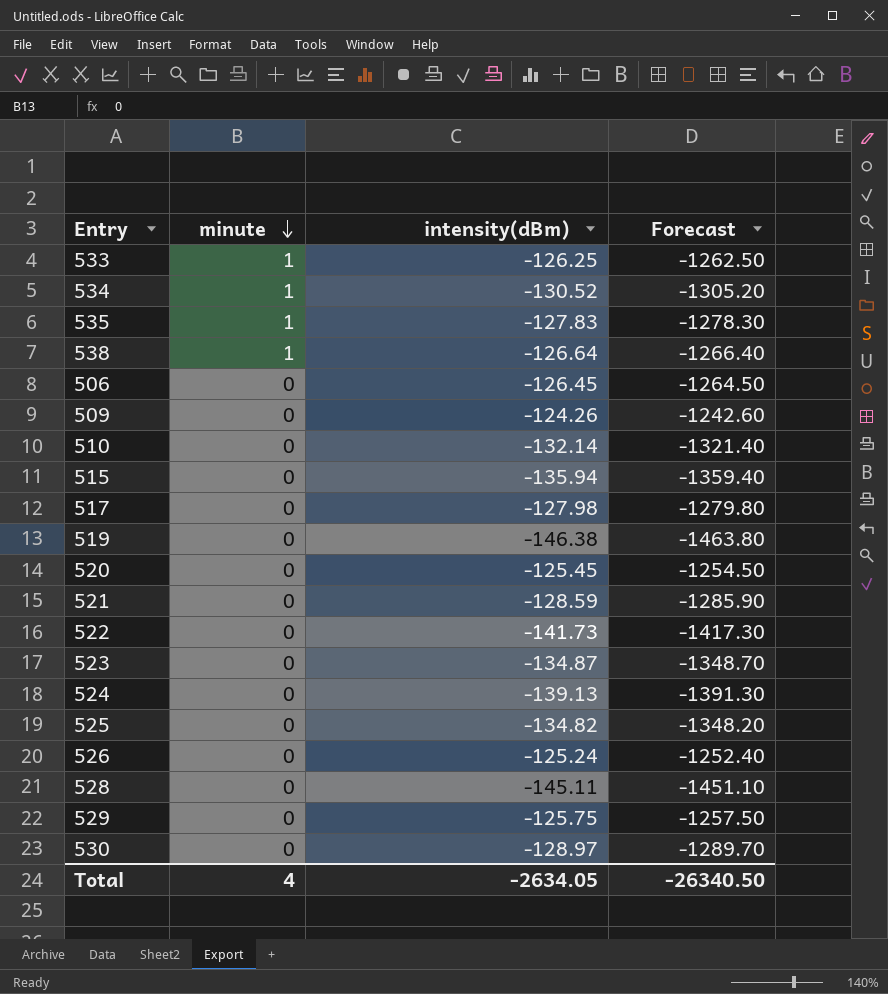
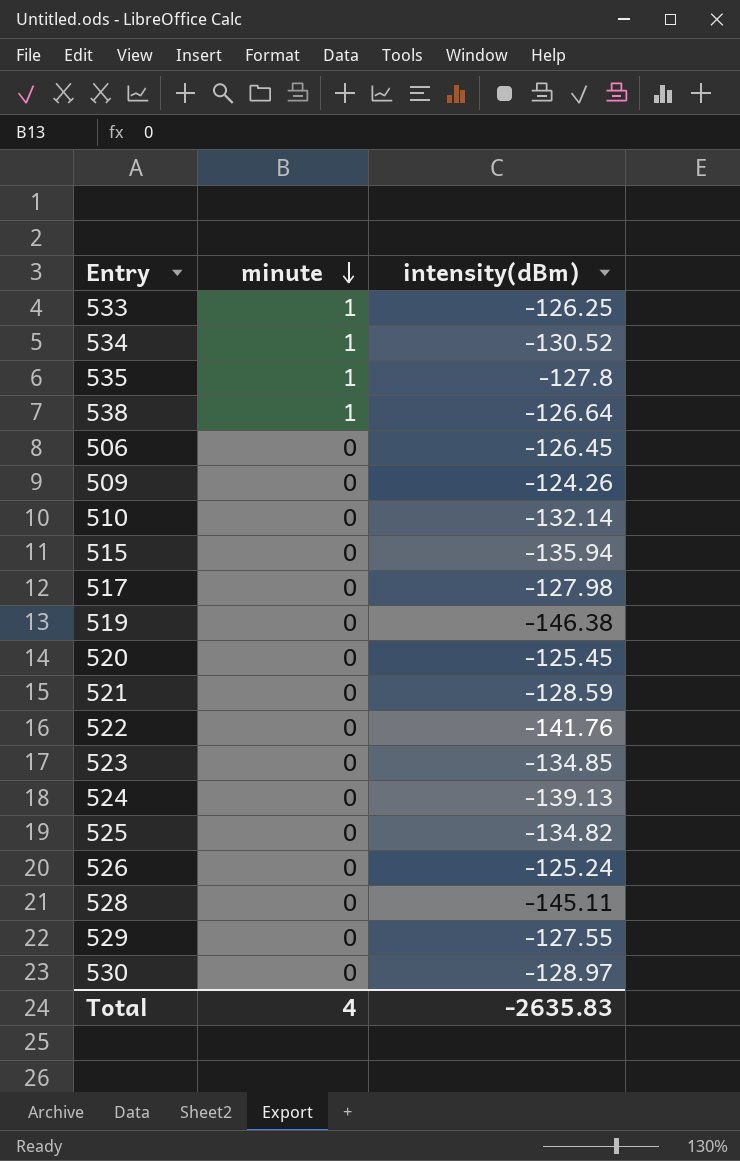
column Forecast | formula: [intensity(dBm)] * 10 -> none
535 | intensity(dBm): -127.83 -> -127.8
522 | intensity(dBm): -141.73 -> -141.76
523 | intensity(dBm): -134.87 -> -134.85
529 | intensity(dBm): -125.75 -> -127.55
Total | intensity(dBm): -2634.05 -> -2635.83

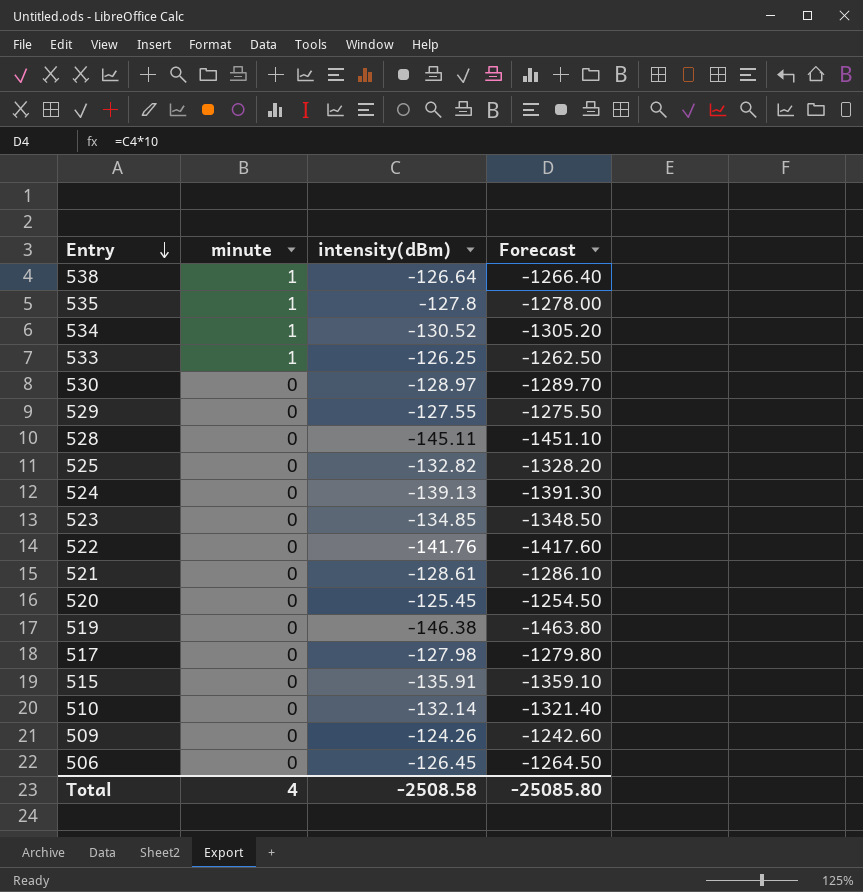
row order: minute descending -> Entry descending
column Forecast | formula: none -> [intensity(dBm)] * 10
row 526: 0 | -125.24 -> none
525 | intensity(dBm): -134.82 -> -132.82
521 | intensity(dBm): -128.59 -> -128.61
515 | intensity(dBm): -135.94 -> -135.91
Total | intensity(dBm): -2635.83 -> -2508.58

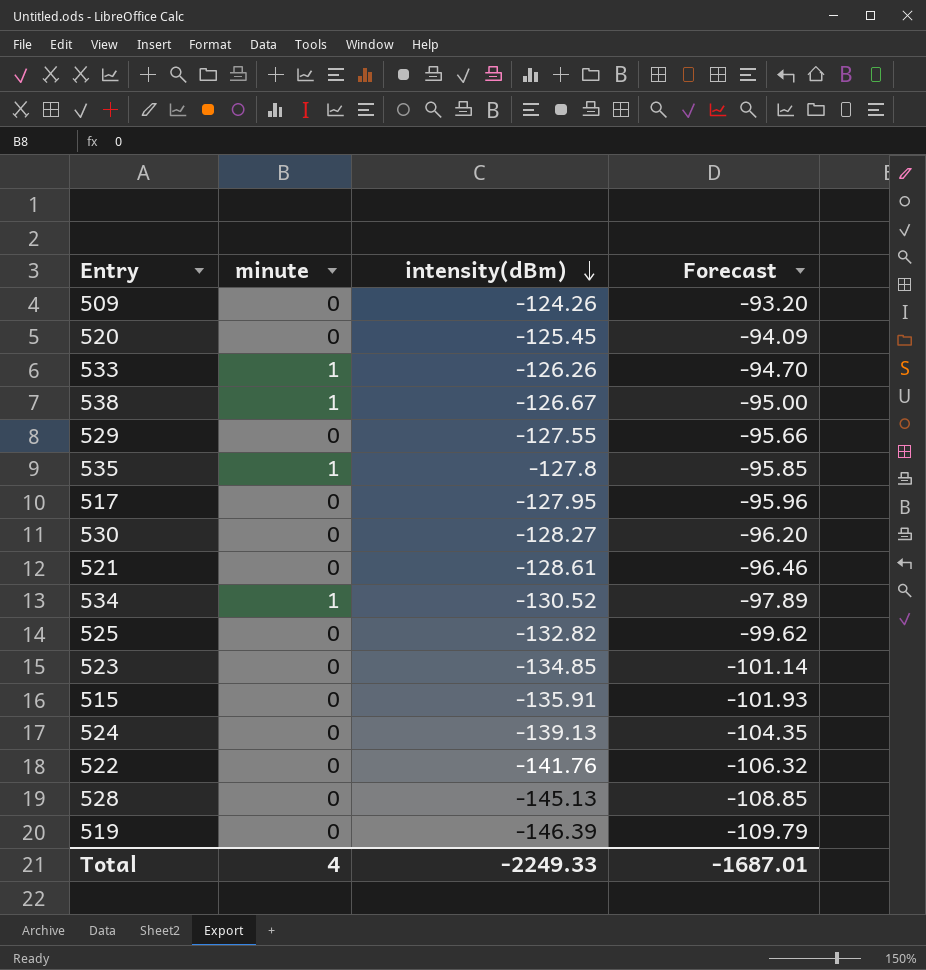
row order: Entry descending -> intensity(dBm) descending
column Forecast | formula: [intensity(dBm)] * 10 -> [intensity(dBm)] * 0.75
row 510: 0 | -132.14 | -1321.40 -> none
row 506: 0 | -126.45 | -1264.50 -> none
533 | intensity(dBm): -126.25 -> -126.26
538 | intensity(dBm): -126.64 -> -126.67
517 | intensity(dBm): -127.98 -> -127.95
530 | intensity(dBm): -128.97 -> -128.27
528 | intensity(dBm): -145.11 -> -145.13
519 | intensity(dBm): -146.38 -> -146.39
Total | intensity(dBm): -2508.58 -> -2249.33
Total | Forecast: -25085.80 -> -1687.01

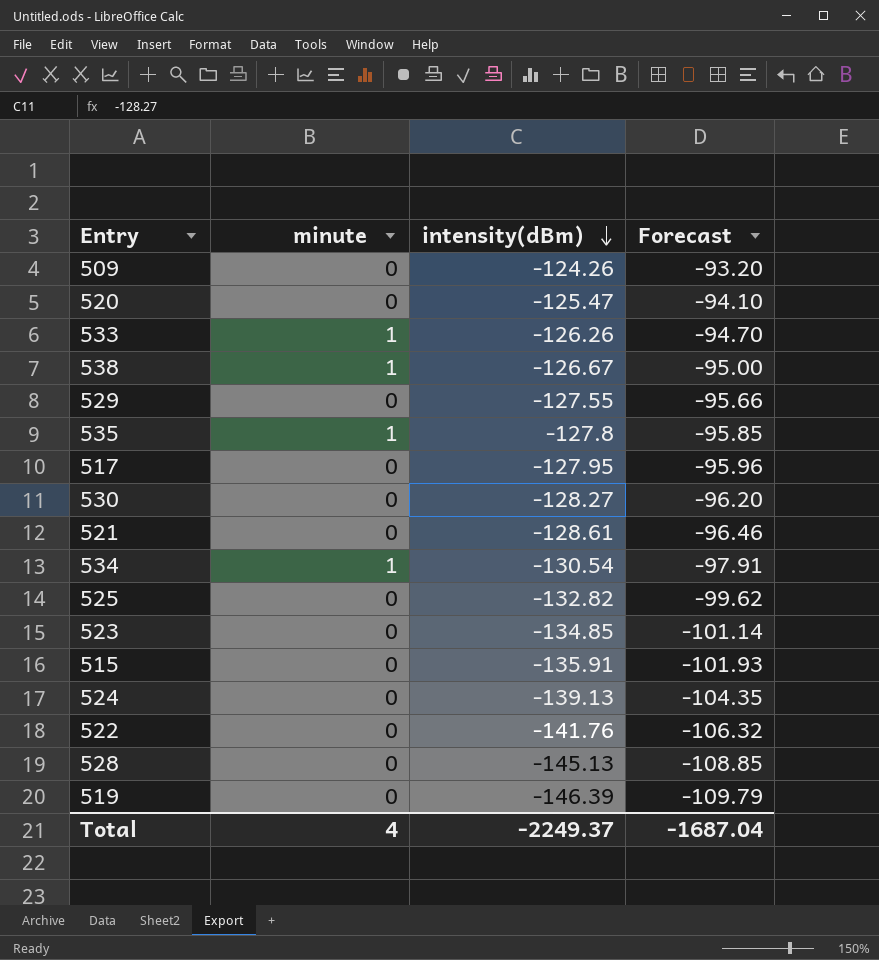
520 | intensity(dBm): -125.45 -> -125.47
520 | Forecast: -94.09 -> -94.10
534 | intensity(dBm): -130.52 -> -130.54
534 | Forecast: -97.89 -> -97.91
Total | intensity(dBm): -2249.33 -> -2249.37
Total | Forecast: -1687.01 -> -1687.04

